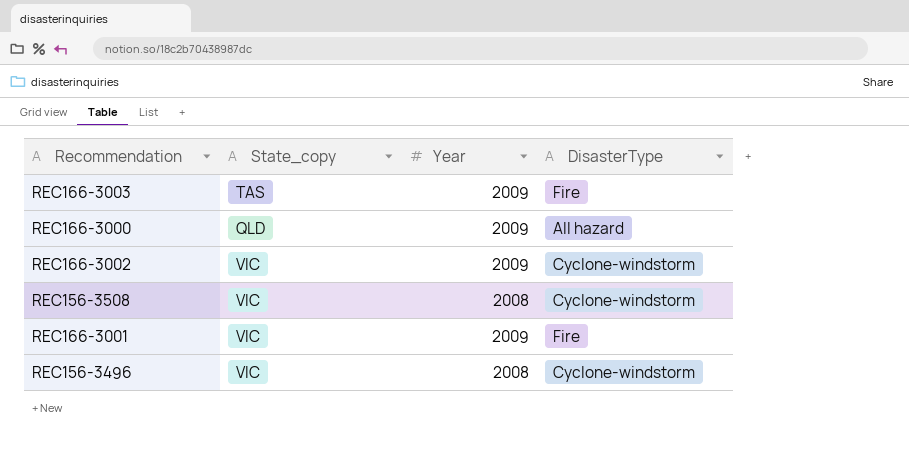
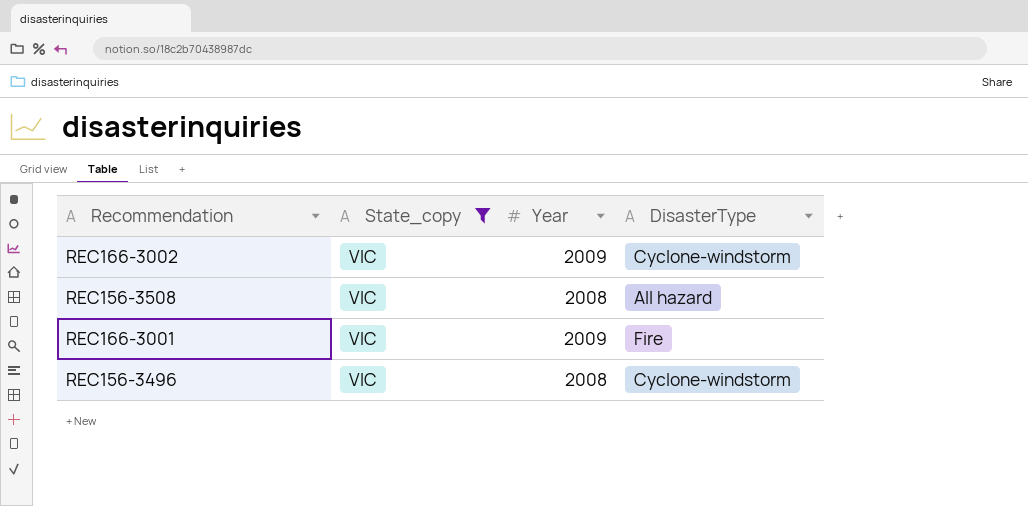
filter: none -> State_copy = VIC
REC156-3508 | DisasterType: Cyclone-windstorm -> All hazard

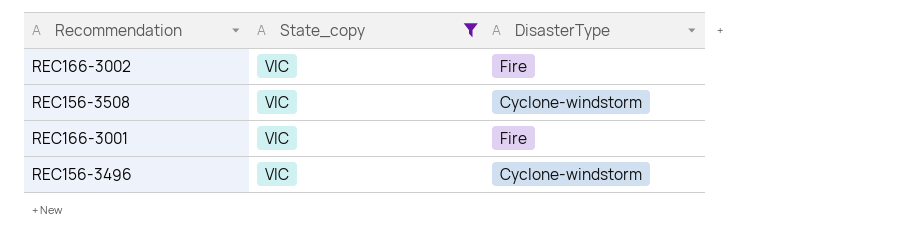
column Year | position: 3 -> none
REC166-3002 | DisasterType: Cyclone-windstorm -> Fire
REC156-3508 | DisasterType: All hazard -> Cyclone-windstorm

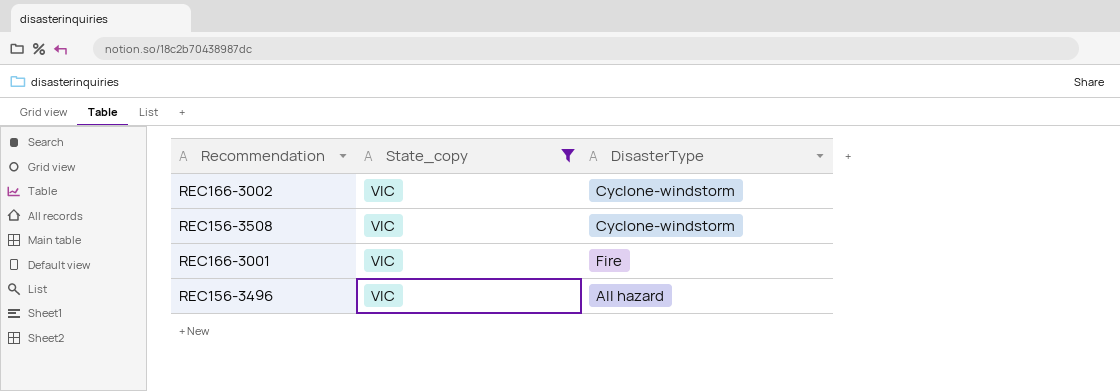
REC166-3002 | DisasterType: Fire -> Cyclone-windstorm
REC156-3496 | DisasterType: Cyclone-windstorm -> All hazard

